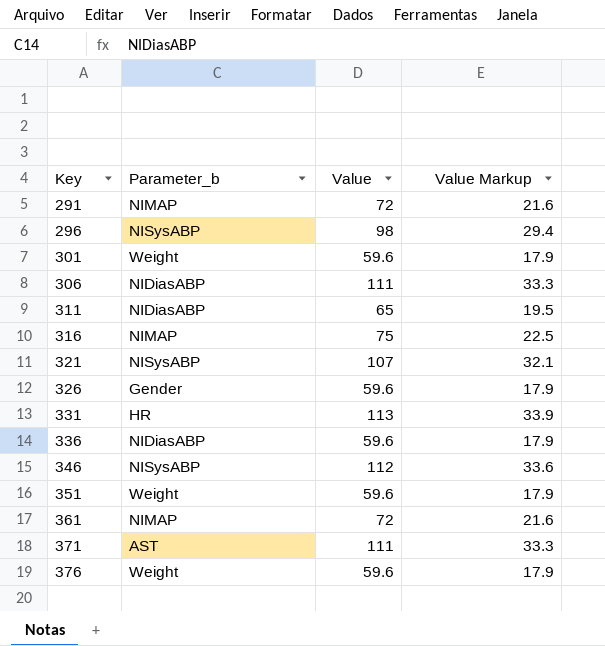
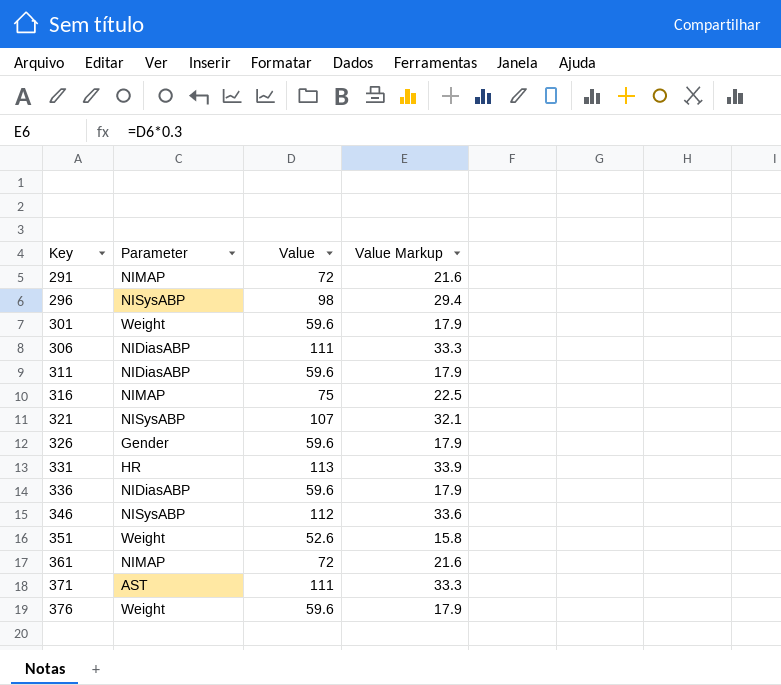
column name: Parameter_b -> Parameter
311 | Value: 65 -> 59.6
311 | Value Markup: 19.5 -> 17.9
351 | Value: 59.6 -> 52.6
351 | Value Markup: 17.9 -> 15.8

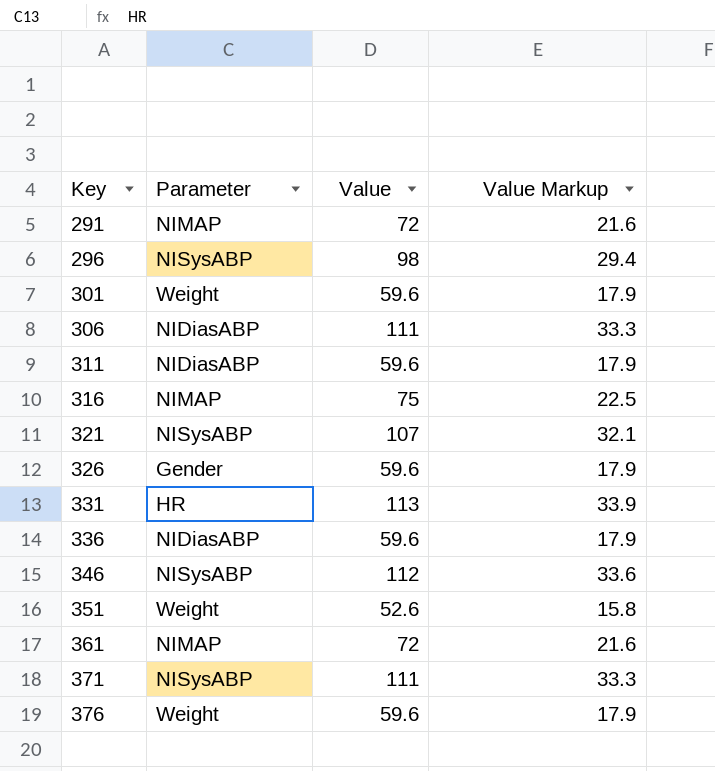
371 | Parameter: AST -> NISysABP

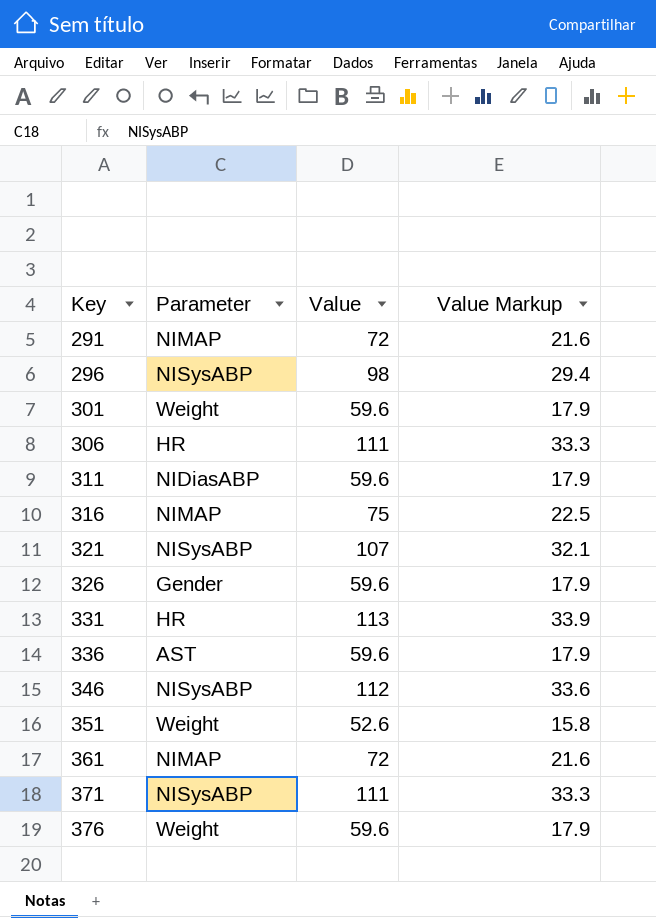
306 | Parameter: NIDiasABP -> HR
336 | Parameter: NIDiasABP -> AST

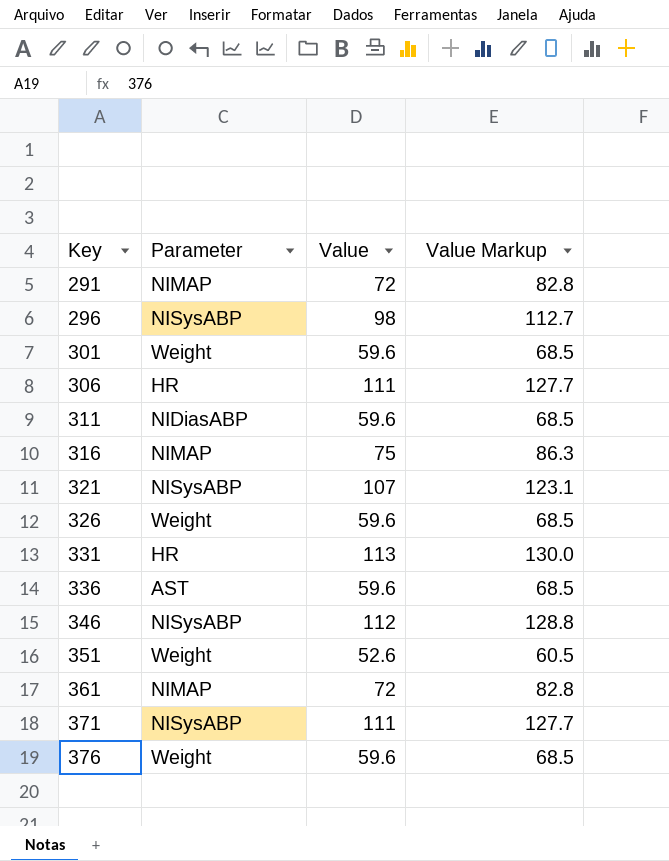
column Value Markup | formula: [Value] * 0.3 -> [Value] * 1.15
326 | Parameter: Gender -> Weight

